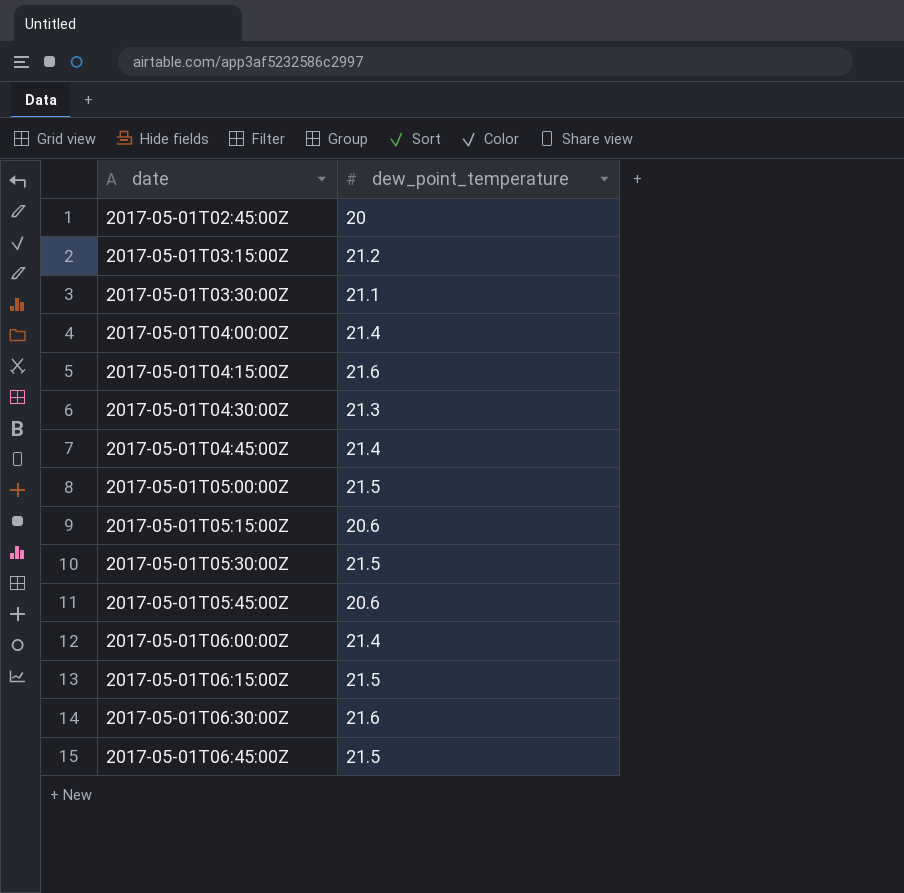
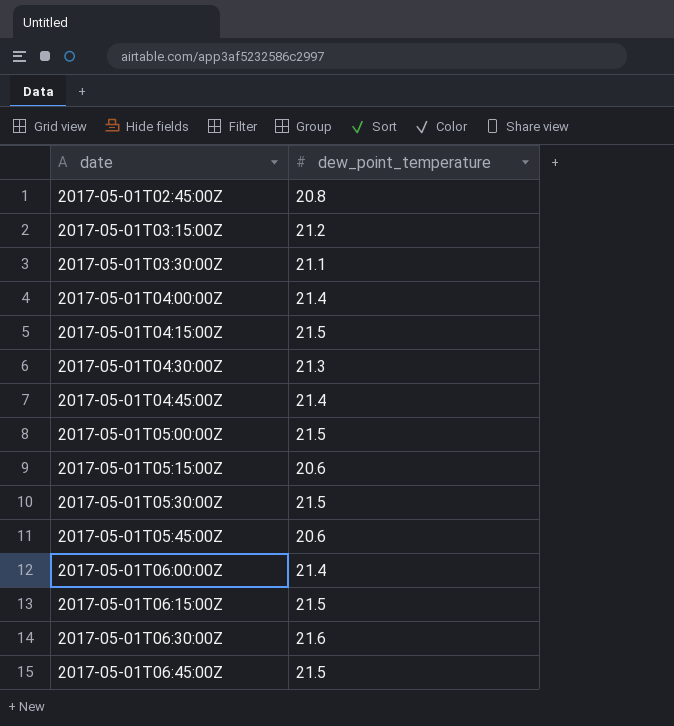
2017-05-01T02:45:00Z | dew_point_temperature: 20 -> 20.8
2017-05-01T04:15:00Z | dew_point_temperature: 21.6 -> 21.5

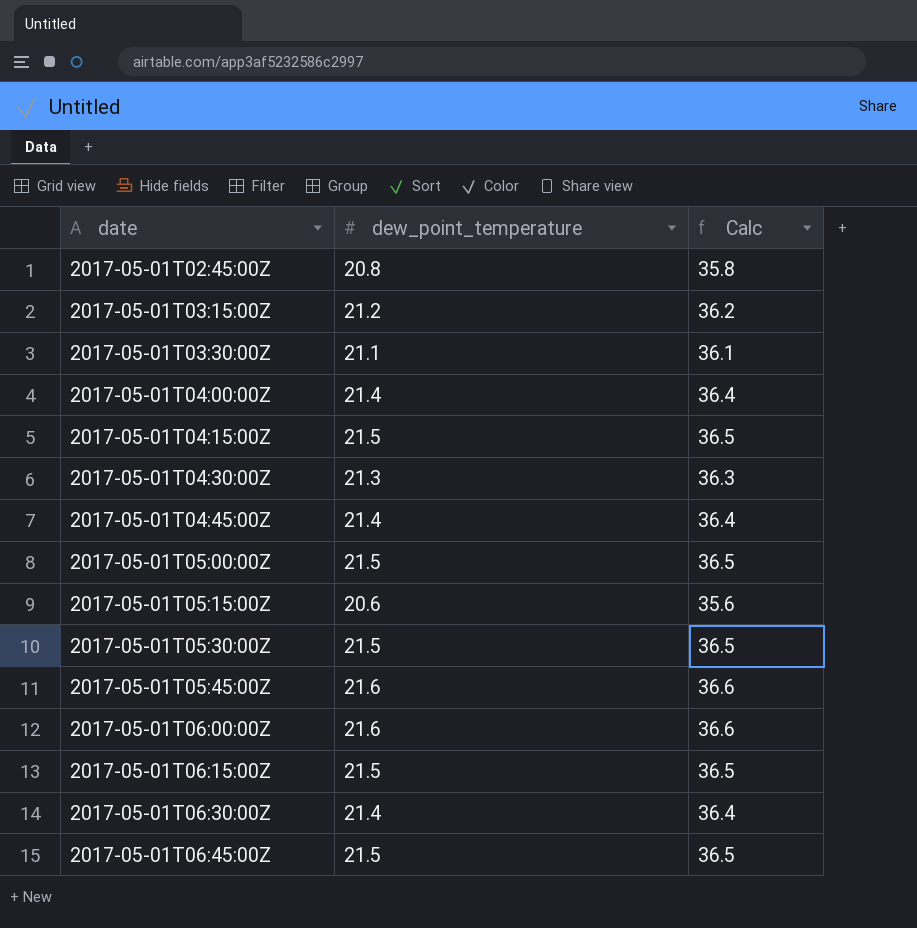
column Calc | formula: none -> [dew_point_temperature] + 15
2017-05-01T05:45:00Z | dew_point_temperature: 20.6 -> 21.6
2017-05-01T06:00:00Z | dew_point_temperature: 21.4 -> 21.6
2017-05-01T06:30:00Z | dew_point_temperature: 21.6 -> 21.4

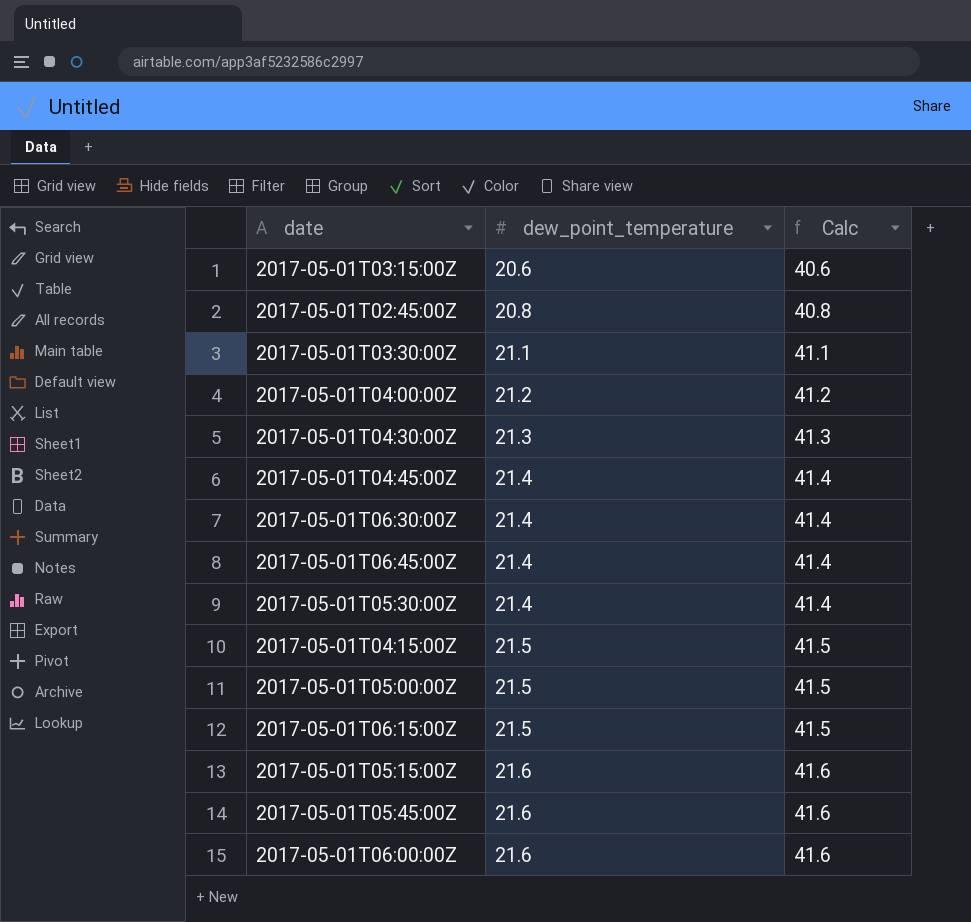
row order: date ascending -> dew_point_temperature ascending
column Calc | formula: [dew_point_temperature] + 15 -> [dew_point_temperature] + 20
2017-05-01T03:15:00Z | dew_point_temperature: 21.2 -> 20.6
2017-05-01T04:00:00Z | dew_point_temperature: 21.4 -> 21.2
2017-05-01T06:45:00Z | dew_point_temperature: 21.5 -> 21.4
2017-05-01T05:30:00Z | dew_point_temperature: 21.5 -> 21.4
2017-05-01T05:15:00Z | dew_point_temperature: 20.6 -> 21.6

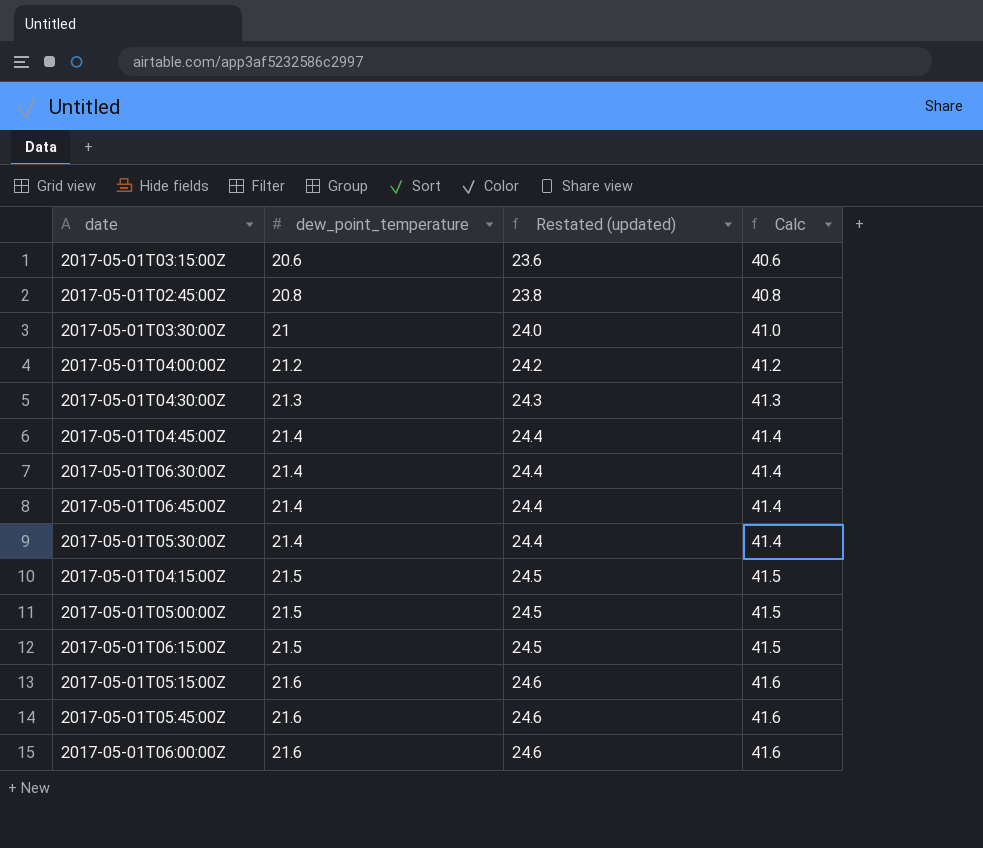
column Restated (updated) | formula: none -> [dew_point_temperature] + 3
2017-05-01T03:30:00Z | dew_point_temperature: 21.1 -> 21
2017-05-01T03:30:00Z | Calc: 41.1 -> 41.0

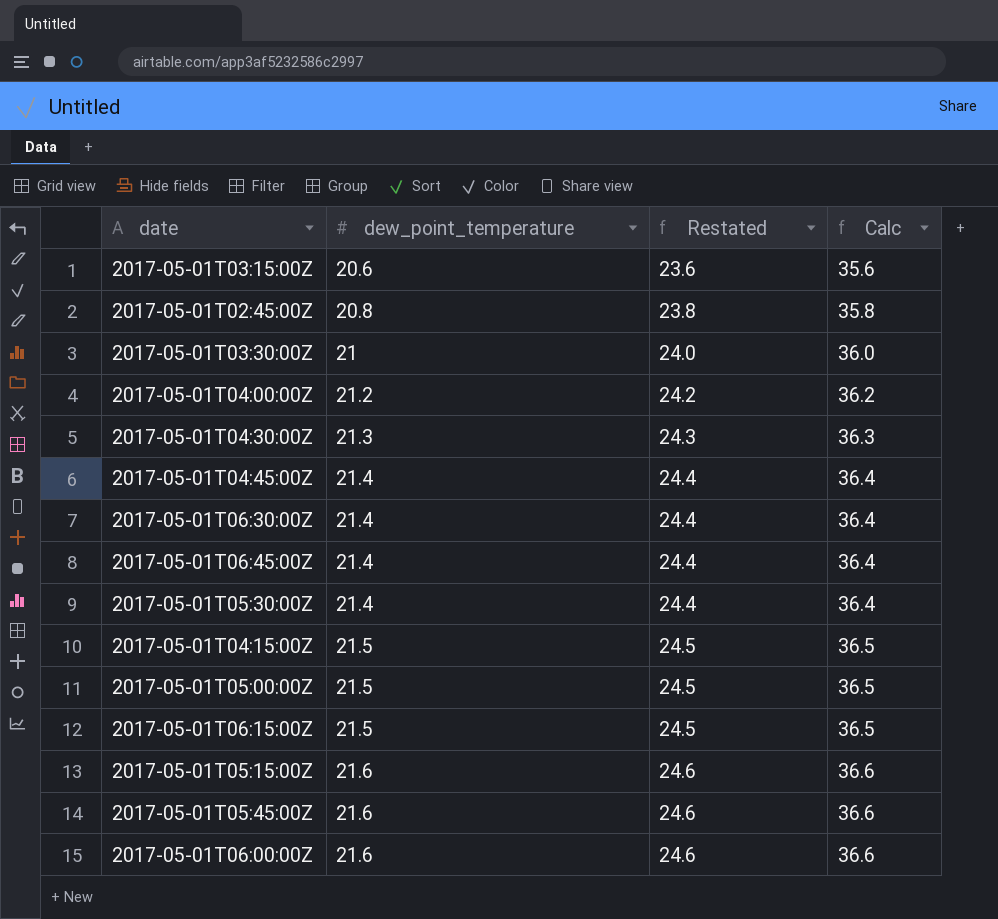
column name: Restated (updated) -> Restated
column Calc | formula: [dew_point_temperature] + 20 -> [dew_point_temperature] + 15

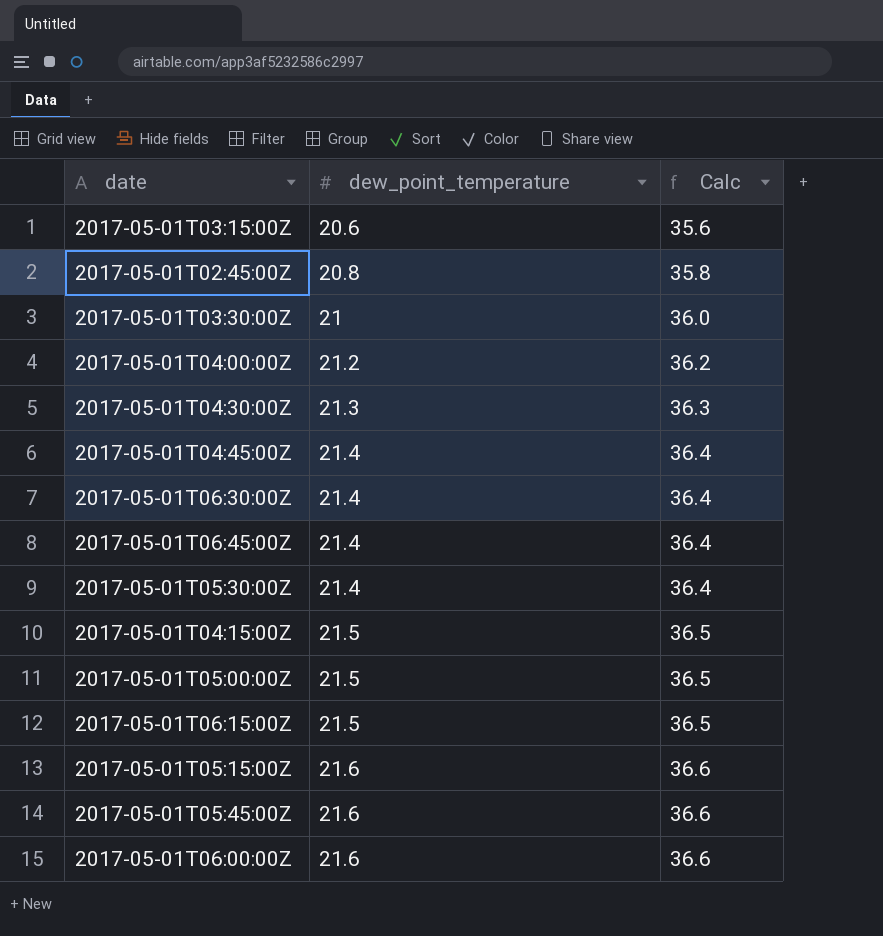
column Restated | formula: [dew_point_temperature] + 3 -> none

